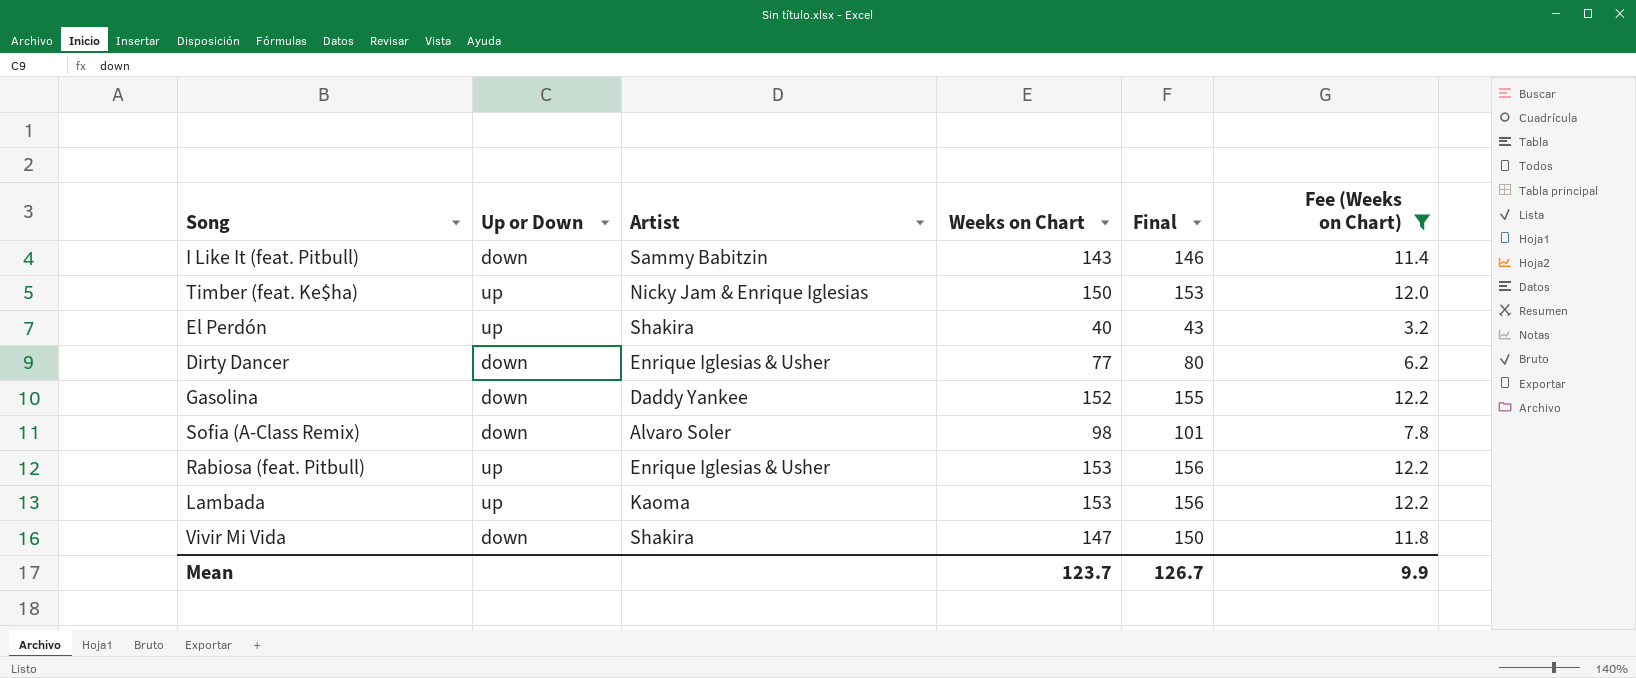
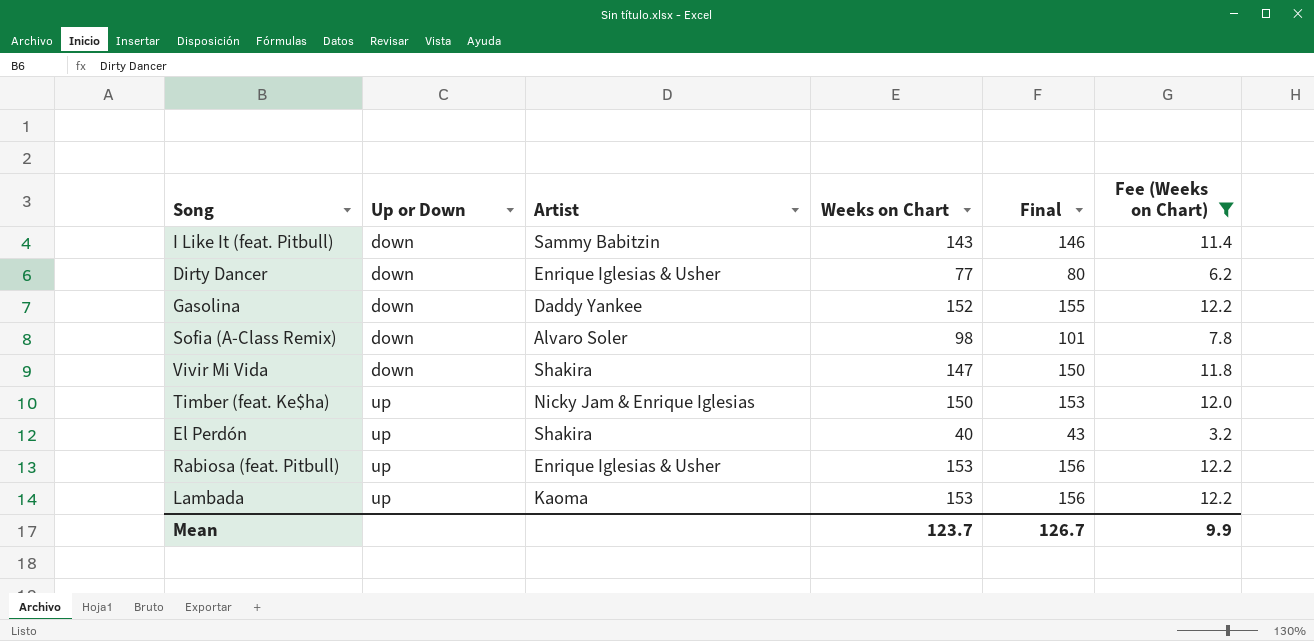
row order: none -> Up or Down ascending

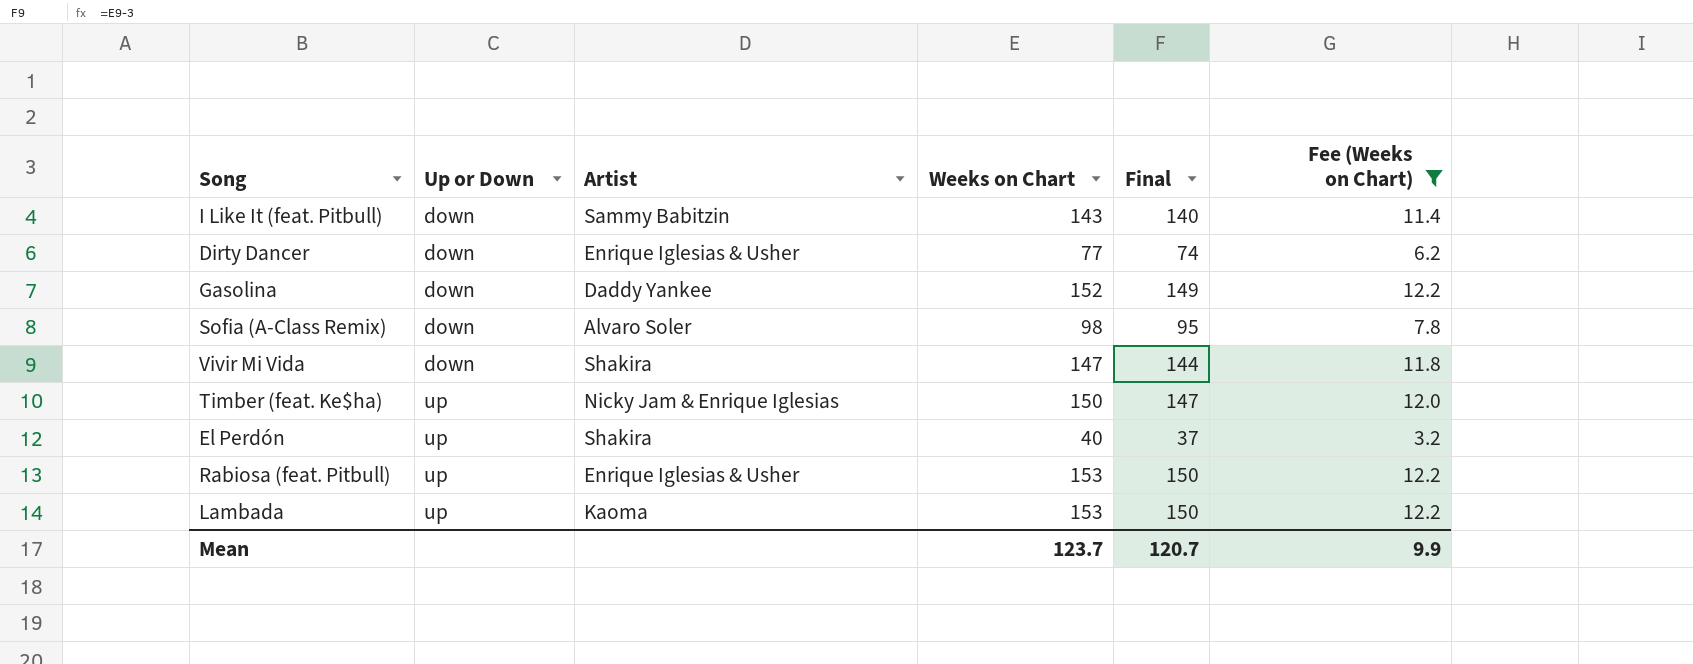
column Final | formula: [Weeks on Chart] + 3 -> [Weeks on Chart] - 3
Mean | Final: 126.7 -> 120.7

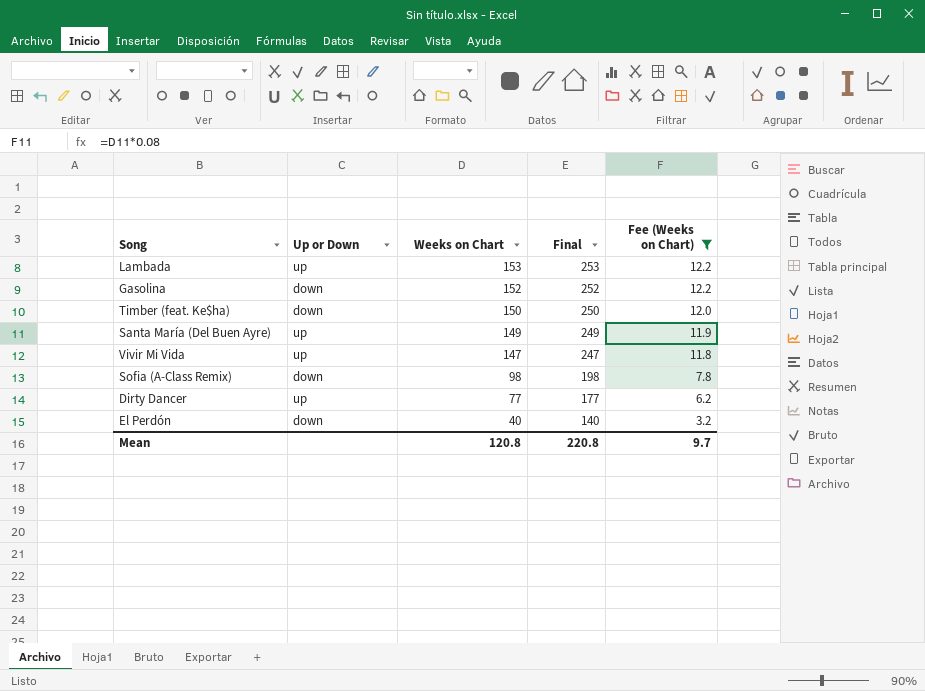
row order: Up or Down ascending -> Weeks on Chart descending
column Artist | position: 3 -> none
column Final | formula: [Weeks on Chart] - 3 -> [Weeks on Chart] + 100
row I Like It (feat. Pitbull): down | Sammy Babitzin | 143 | 140 | 11.4 -> none
row Rabiosa (feat. Pitbull): up | Enrique Iglesias & Usher | 153 | 150 | 12.2 -> none
Timber (feat. Ke$ha) | Up or Down: up -> down
row Santa María (Del Buen Ayre): none -> up | 149 | 249 | 11.9
Vivir Mi Vida | Up or Down: down -> up
Dirty Dancer | Up or Down: down -> up
El Perdón | Up or Down: up -> down
Mean | Weeks on Chart: 123.7 -> 120.8
Mean | Final: 120.7 -> 220.8
Mean | Fee (Weeks on Chart): 9.9 -> 9.7

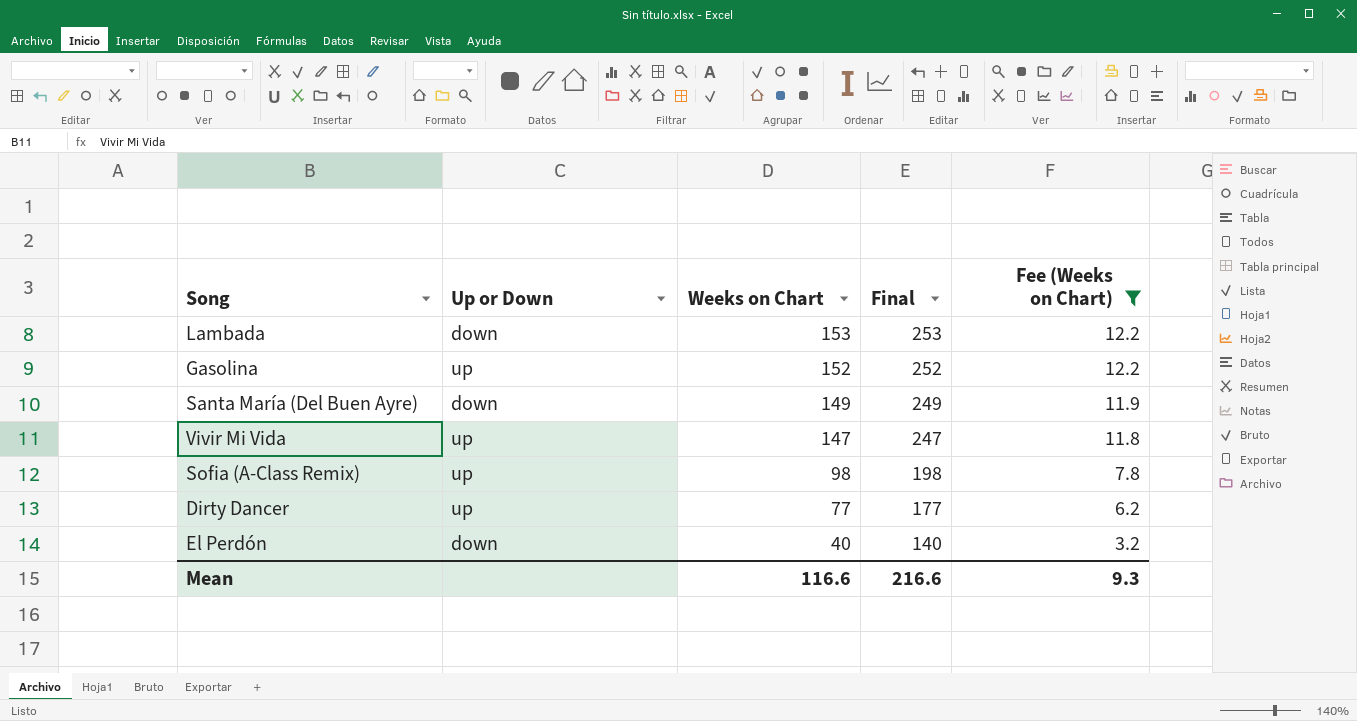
row Timber (feat. Ke$ha): down | 150 | 250 | 12.0 -> none
Lambada | Up or Down: up -> down
Gasolina | Up or Down: down -> up
Santa María (Del Buen Ayre) | Up or Down: up -> down
Sofia (A-Class Remix) | Up or Down: down -> up
Mean | Weeks on Chart: 120.8 -> 116.6
Mean | Final: 220.8 -> 216.6
Mean | Fee (Weeks on Chart): 9.7 -> 9.3

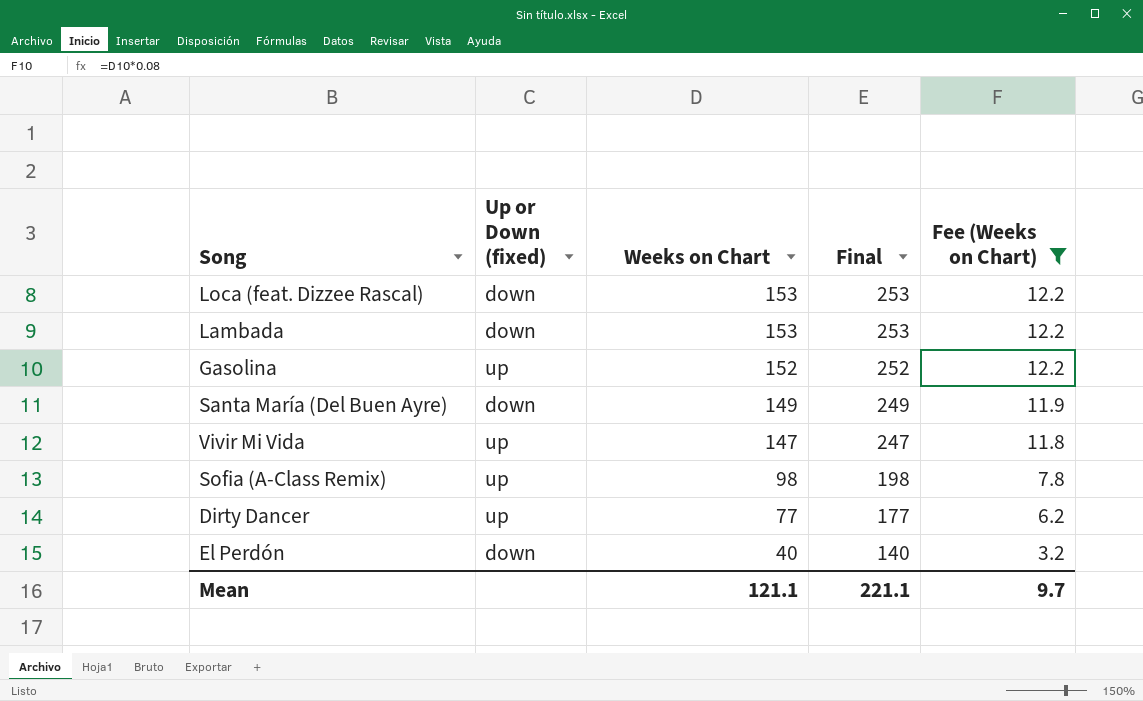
column name: Up or Down -> Up or Down (fixed)
row Loca (feat. Dizzee Rascal): none -> down | 153 | 253 | 12.2
Mean | Weeks on Chart: 116.6 -> 121.1
Mean | Final: 216.6 -> 221.1
Mean | Fee (Weeks on Chart): 9.3 -> 9.7

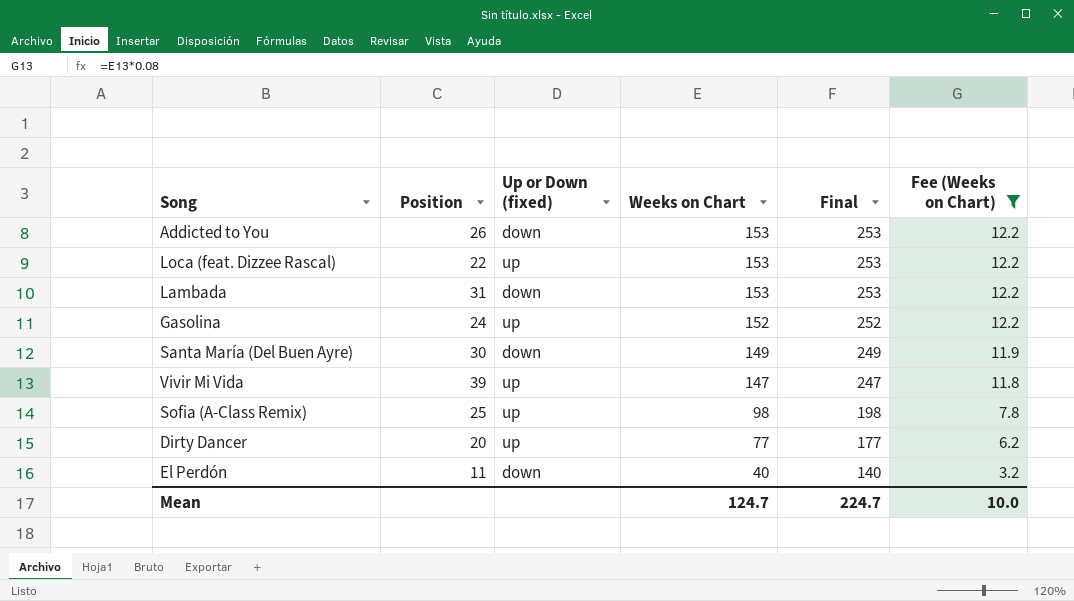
column Position | position: none -> 2
row Addicted to You: none -> 26 | down | 153 | 253 | 12.2
Loca (feat. Dizzee Rascal) | Up or Down (fixed): down -> up
Mean | Weeks on Chart: 121.1 -> 124.7
Mean | Final: 221.1 -> 224.7
Mean | Fee (Weeks on Chart): 9.7 -> 10.0

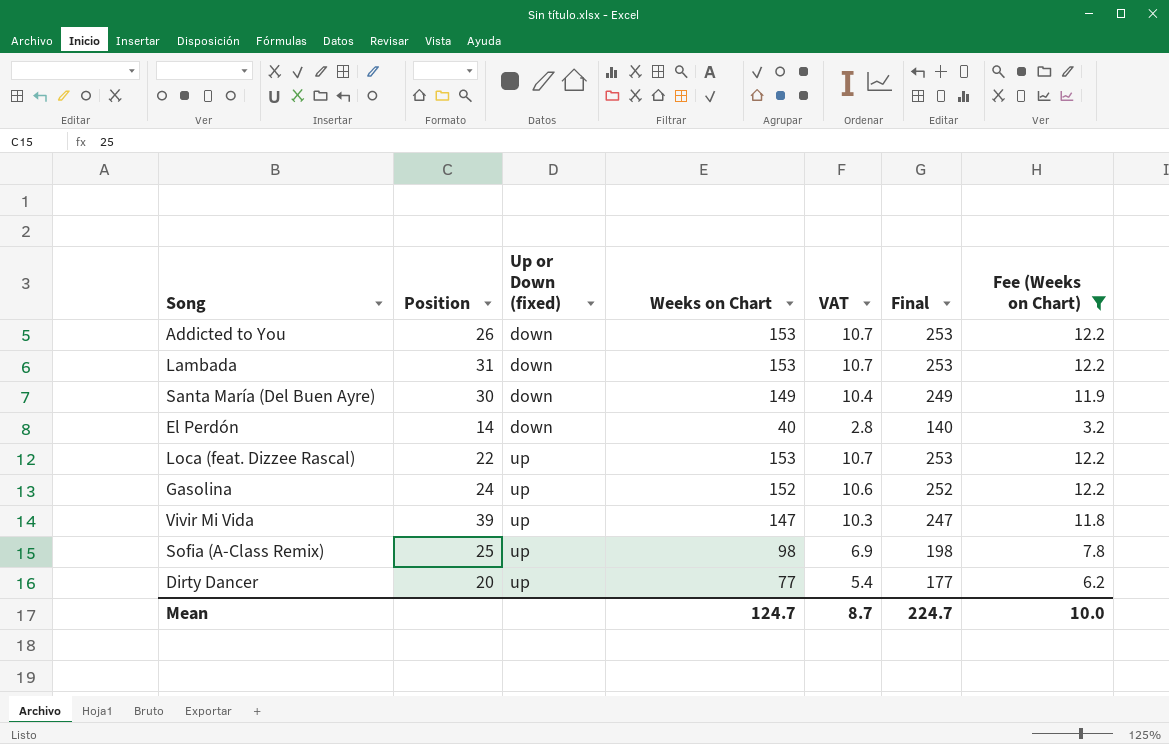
row order: Weeks on Chart descending -> Up or Down (fixed) ascending
column VAT | formula: none -> [Weeks on Chart] * 0.07
El Perdón | Position: 11 -> 14

